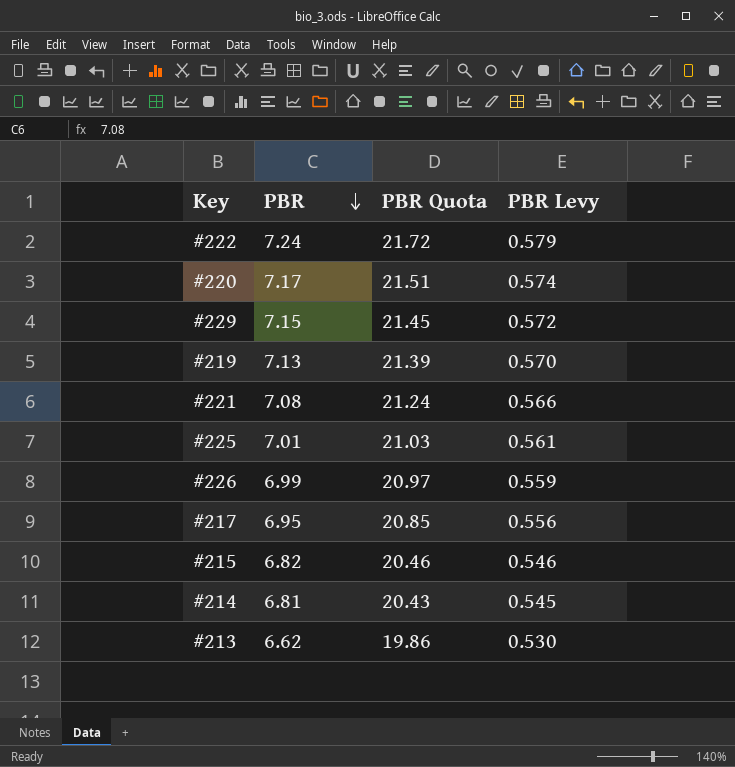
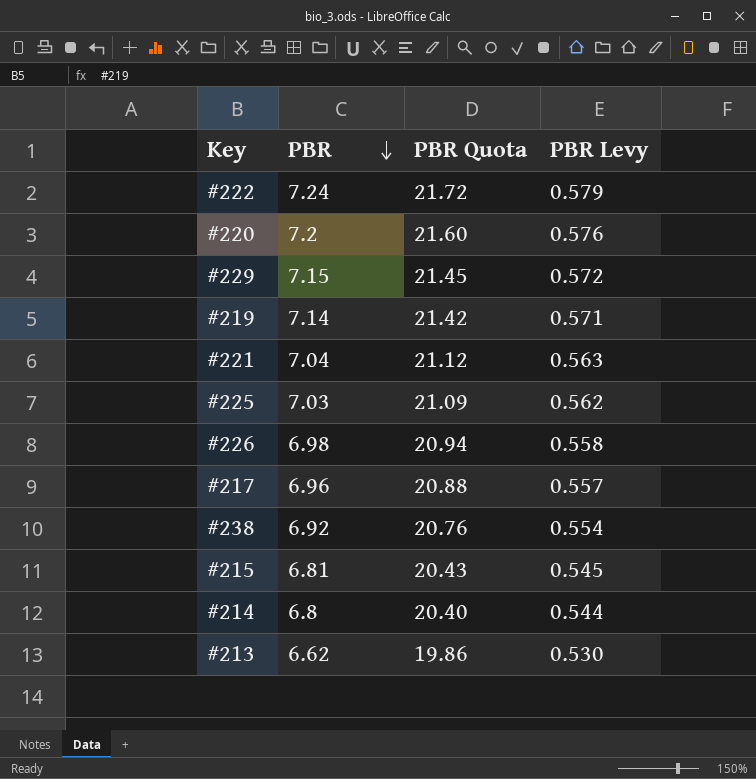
#220 | PBR: 7.17 -> 7.2
#220 | PBR Quota: 21.51 -> 21.60
#220 | PBR Levy: 0.574 -> 0.576
#219 | PBR: 7.13 -> 7.14
#219 | PBR Quota: 21.39 -> 21.42
#219 | PBR Levy: 0.570 -> 0.571
#221 | PBR: 7.08 -> 7.04
#221 | PBR Quota: 21.24 -> 21.12
#221 | PBR Levy: 0.566 -> 0.563
#225 | PBR: 7.01 -> 7.03
#225 | PBR Quota: 21.03 -> 21.09
#225 | PBR Levy: 0.561 -> 0.562
#226 | PBR: 6.99 -> 6.98
#226 | PBR Quota: 20.97 -> 20.94
#226 | PBR Levy: 0.559 -> 0.558
#217 | PBR: 6.95 -> 6.96
#217 | PBR Quota: 20.85 -> 20.88
#217 | PBR Levy: 0.556 -> 0.557
row #238: none -> 6.92 | 20.76 | 0.554
#215 | PBR: 6.82 -> 6.81
#215 | PBR Quota: 20.46 -> 20.43
#215 | PBR Levy: 0.546 -> 0.545
#214 | PBR: 6.81 -> 6.8
#214 | PBR Quota: 20.43 -> 20.40
#214 | PBR Levy: 0.545 -> 0.544

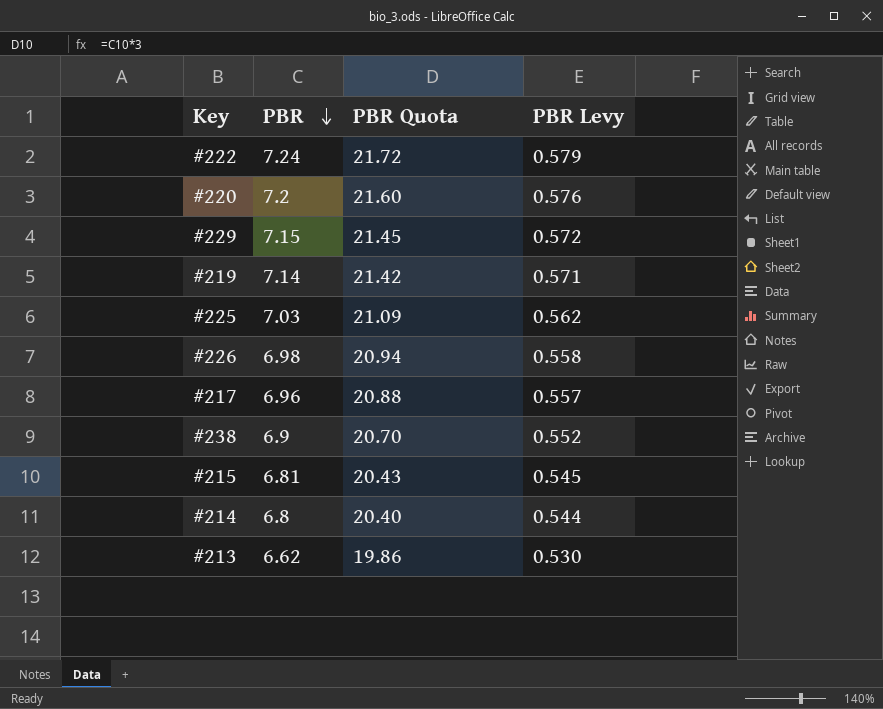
row #221: 7.04 | 21.12 | 0.563 -> none
#238 | PBR: 6.92 -> 6.9
#238 | PBR Quota: 20.76 -> 20.70
#238 | PBR Levy: 0.554 -> 0.552

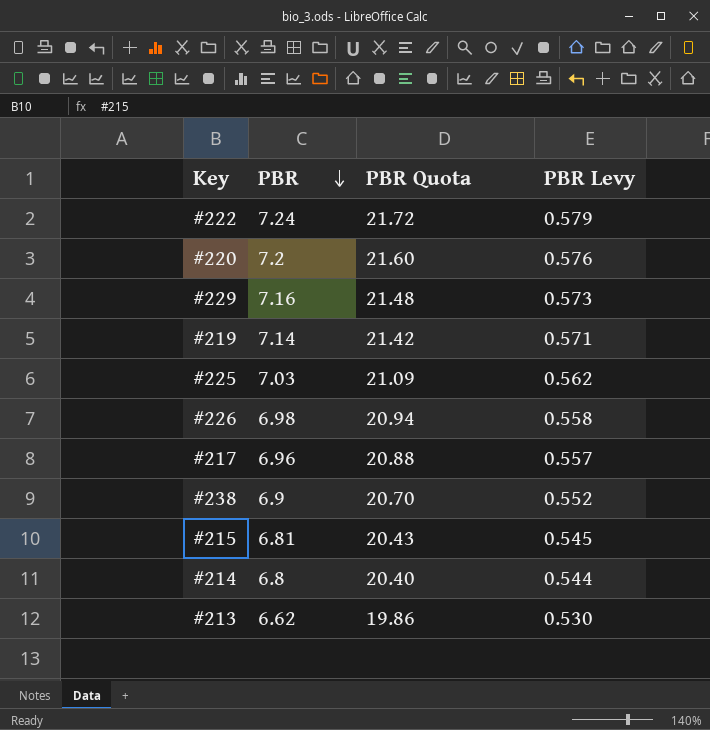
#229 | PBR: 7.15 -> 7.16
#229 | PBR Quota: 21.45 -> 21.48
#229 | PBR Levy: 0.572 -> 0.573

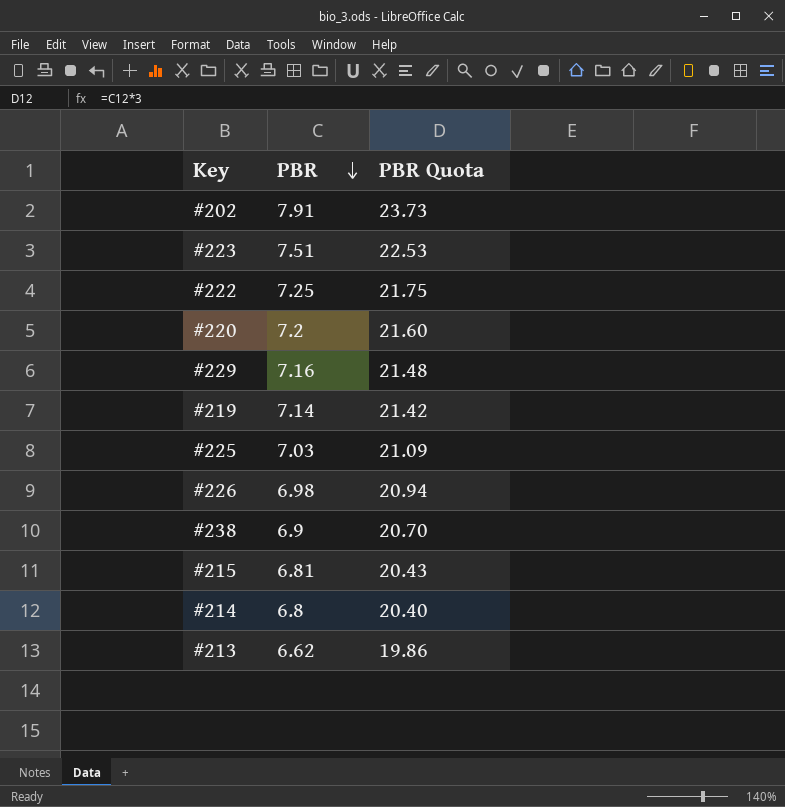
column PBR Levy | formula: [PBR] * 0.08 -> none
row #217: 6.96 | 20.88 | 0.557 -> none
row #202: none -> 7.91 | 23.73
row #223: none -> 7.51 | 22.53
#222 | PBR: 7.24 -> 7.25
#222 | PBR Quota: 21.72 -> 21.75

